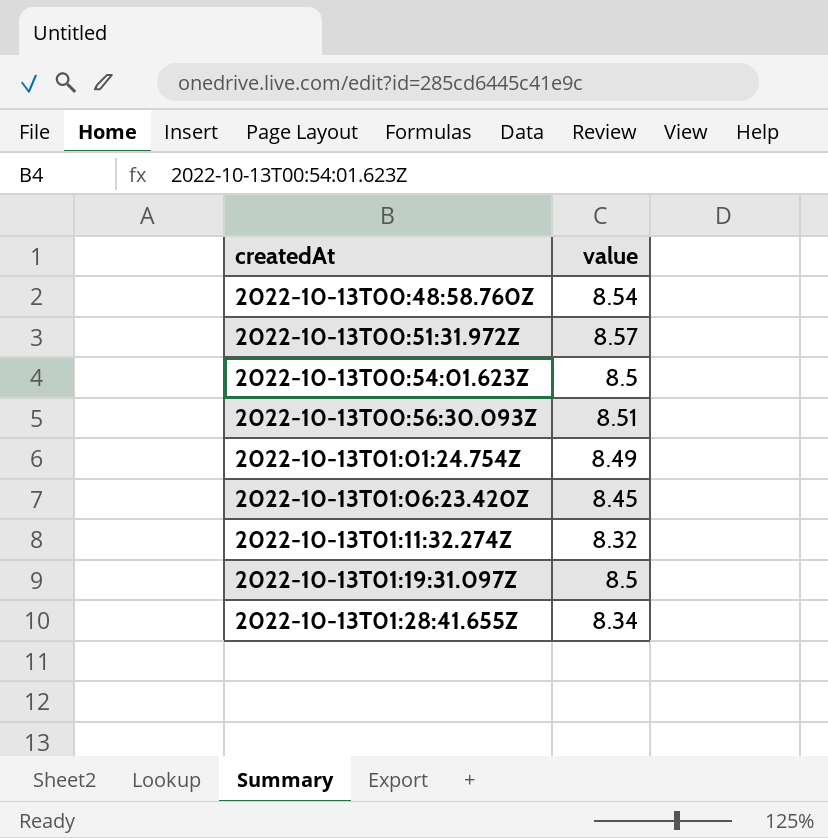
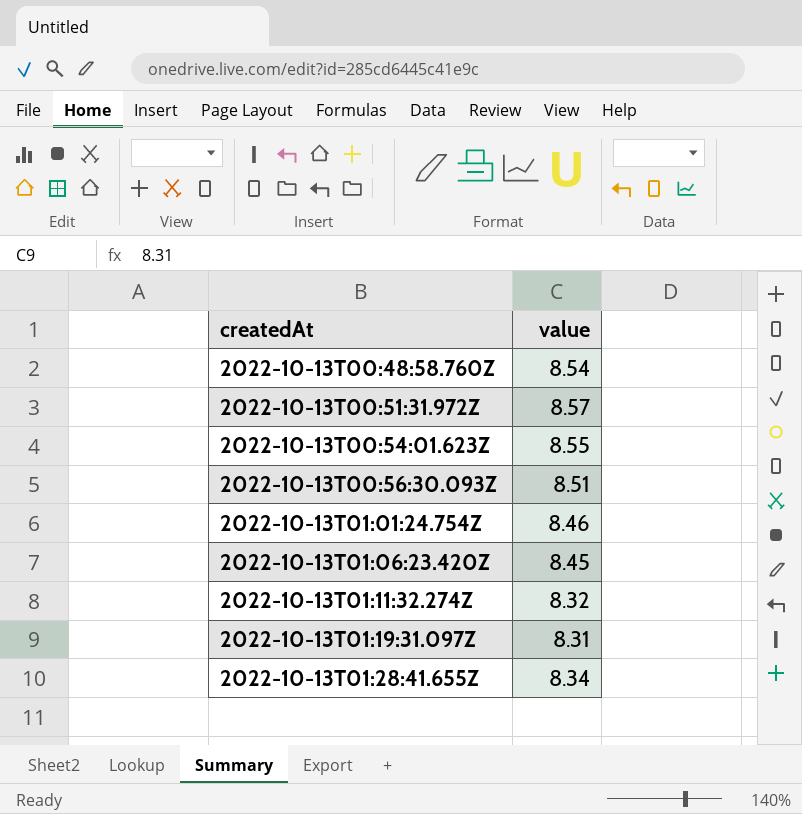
2022-10-13T00:54:01.623Z | value: 8.5 -> 8.55
2022-10-13T01:01:24.754Z | value: 8.49 -> 8.46
2022-10-13T01:19:31.097Z | value: 8.5 -> 8.31

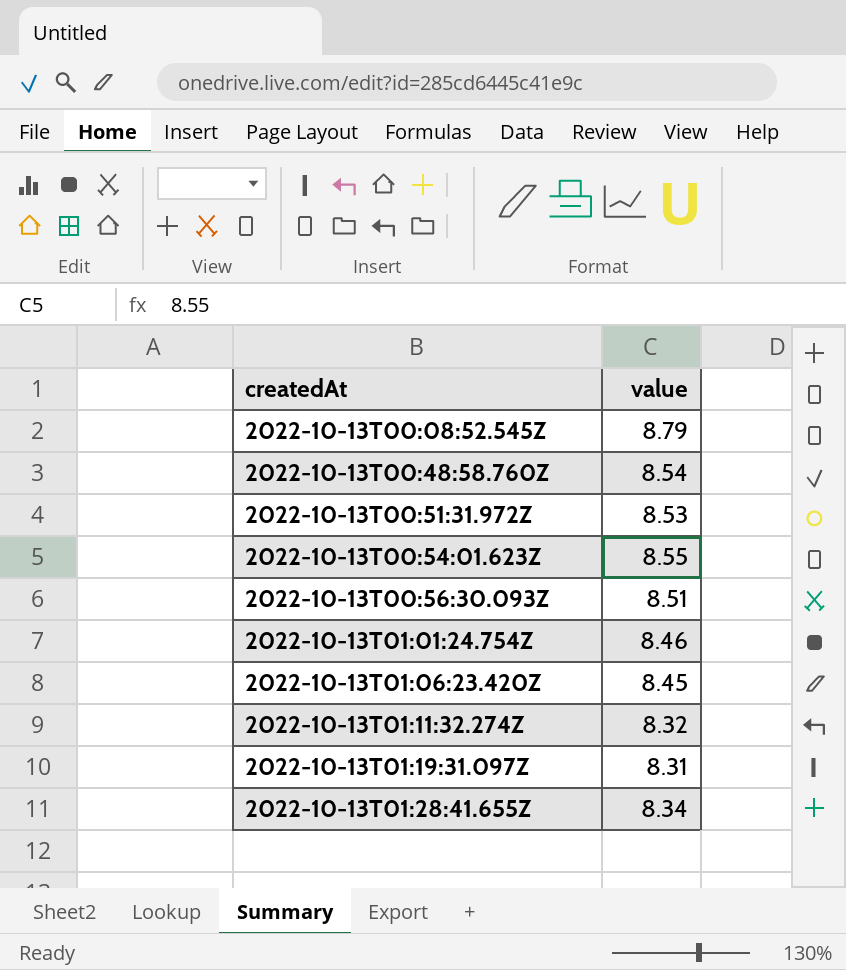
row 2022-10-13T00:08:52.545Z: none -> 8.79
2022-10-13T00:51:31.972Z | value: 8.57 -> 8.53

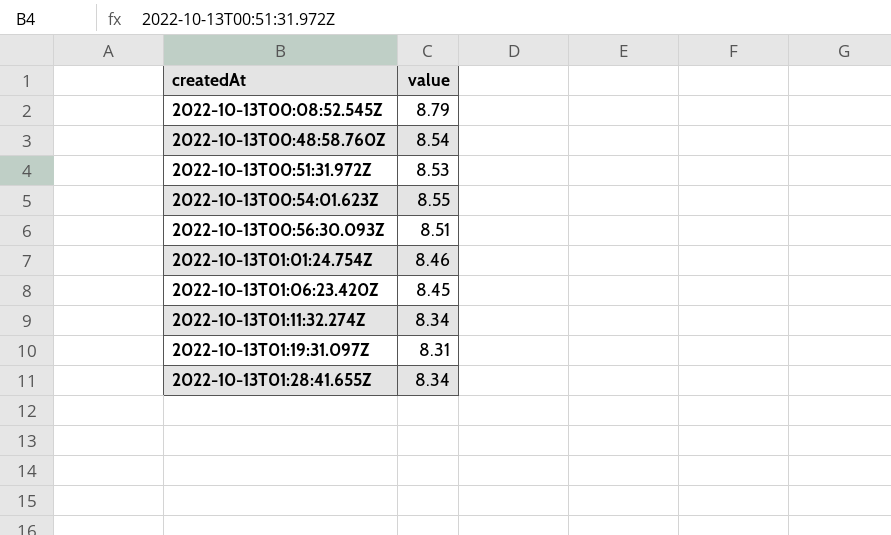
2022-10-13T01:11:32.274Z | value: 8.32 -> 8.34

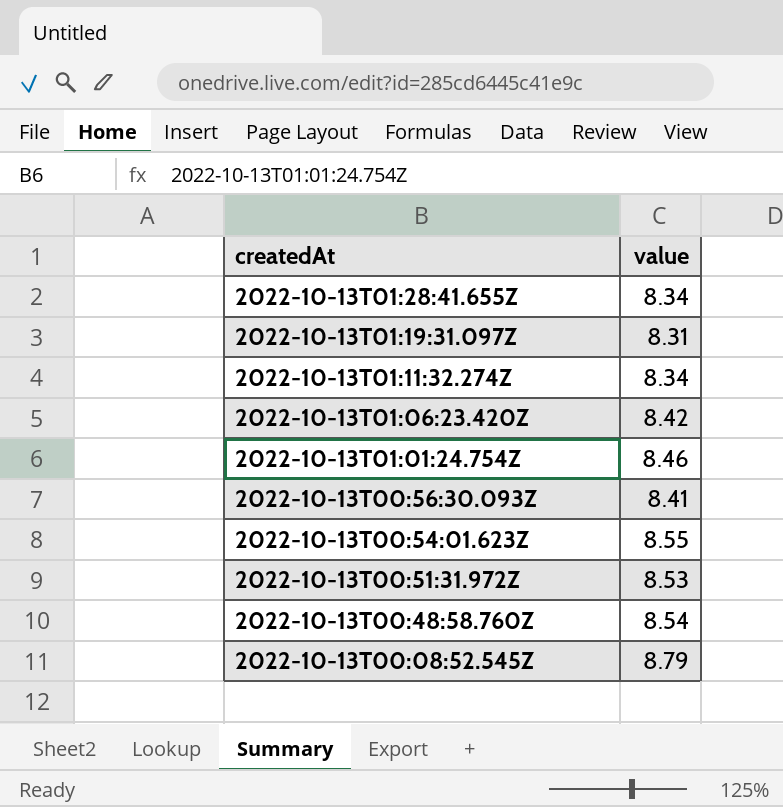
row order: createdAt ascending -> createdAt descending
2022-10-13T01:06:23.420Z | value: 8.45 -> 8.42
2022-10-13T00:56:30.093Z | value: 8.51 -> 8.41

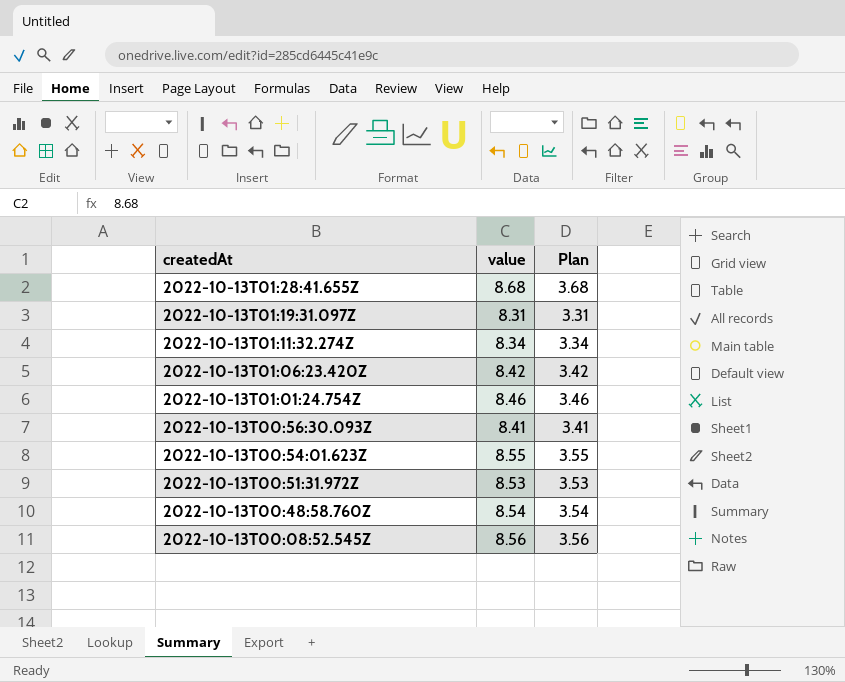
column Plan | formula: none -> [value] - 5
2022-10-13T01:28:41.655Z | value: 8.34 -> 8.68
2022-10-13T00:08:52.545Z | value: 8.79 -> 8.56

